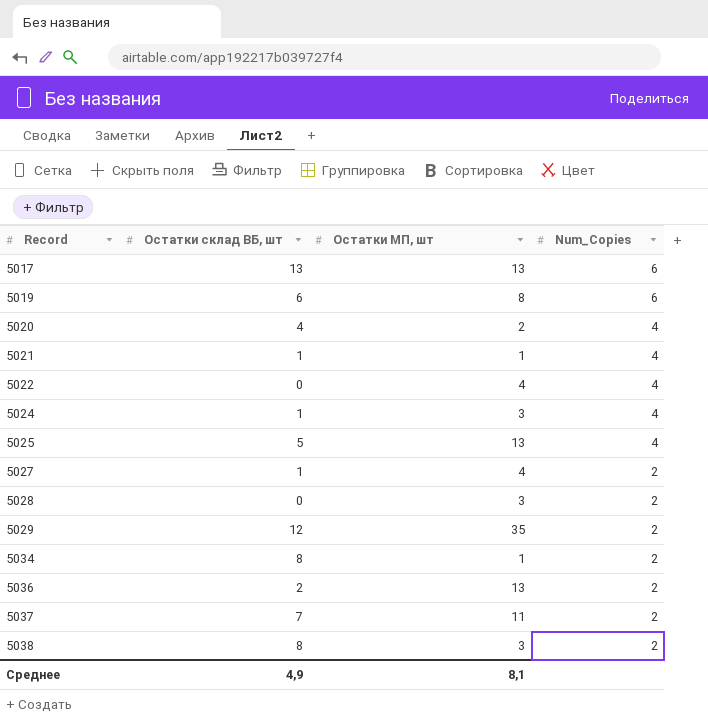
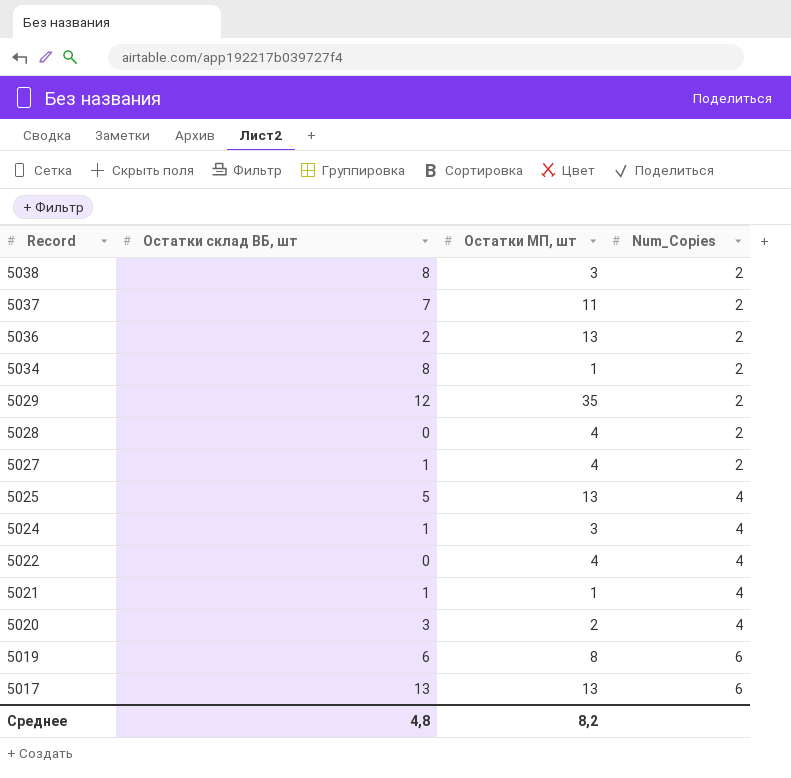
row order: Record ascending -> Record descending
5028 | Остатки МП, шт: 3 -> 4
5020 | Остатки склад ВБ, шт: 4 -> 3
Среднее | Остатки склад ВБ, шт: 4,9 -> 4,8
Среднее | Остатки МП, шт: 8,1 -> 8,2

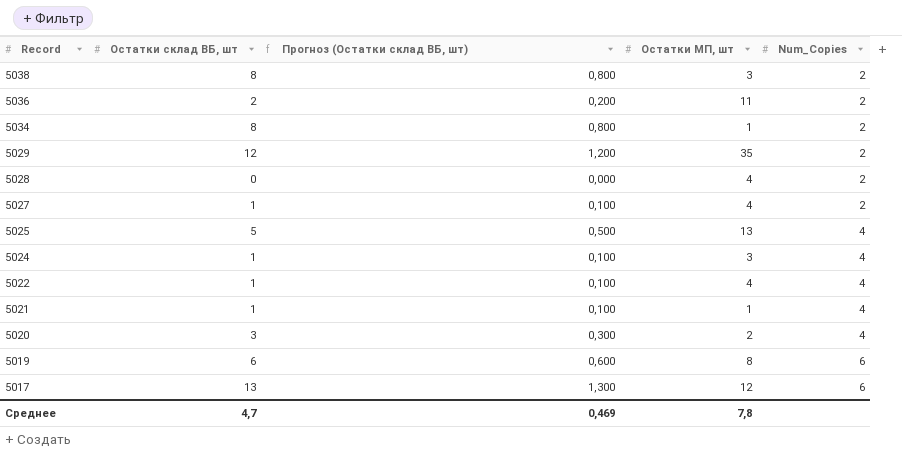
column Прогноз (Остатки склад ВБ, шт) | formula: none -> [Остатки склад ВБ, шт] * 0,1
row 5037: 7 | 11 | 2 -> none
5036 | Остатки МП, шт: 13 -> 11
5022 | Остатки склад ВБ, шт: 0 -> 1
5017 | Остатки МП, шт: 13 -> 12
Среднее | Остатки склад ВБ, шт: 4,8 -> 4,7
Среднее | Остатки МП, шт: 8,2 -> 7,8

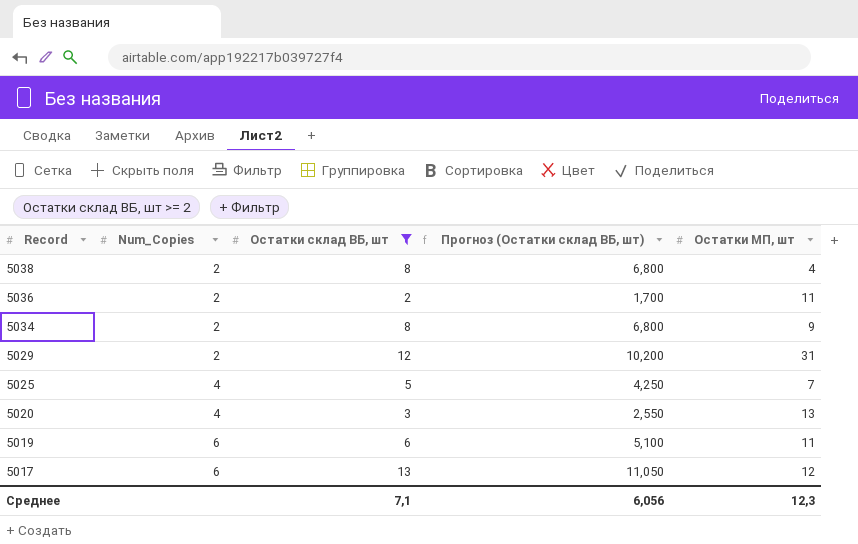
filter: none -> Остатки склад ВБ, шт >= 2
column Num_Copies | position: 5 -> 2
column Прогноз (Остатки склад ВБ, шт) | formula: [Остатки склад ВБ, шт] * 0,1 -> [Остатки склад ВБ, шт] * 0,85
5038 | Остатки МП, шт: 3 -> 4
5034 | Остатки МП, шт: 1 -> 9
5029 | Остатки МП, шт: 35 -> 31
5025 | Остатки МП, шт: 13 -> 7
5020 | Остатки МП, шт: 2 -> 13
5019 | Остатки МП, шт: 8 -> 11
Среднее | Остатки склад ВБ, шт: 4,7 -> 7,1
Среднее | Прогноз (Остатки склад ВБ, шт): 0,469 -> 6,056
Среднее | Остатки МП, шт: 7,8 -> 12,3

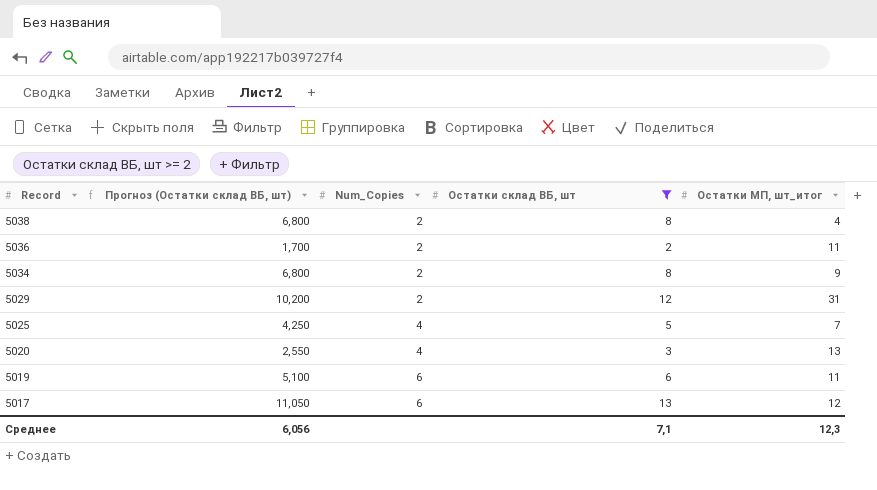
column Прогноз (Остатки склад ВБ, шт) | position: 4 -> 2
column name: Остатки МП, шт -> Остатки МП, шт_итог

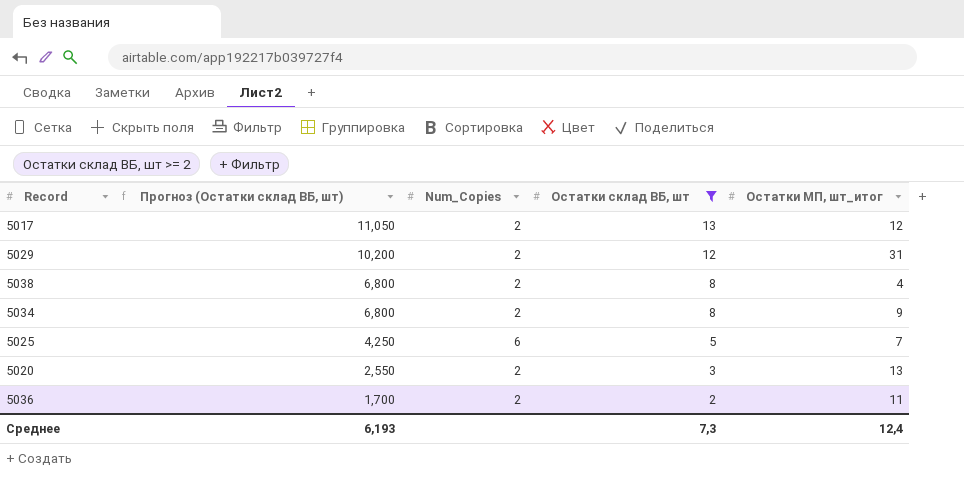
row order: Record descending -> Прогноз (Остатки склад ВБ, шт) descending
row 5019: 5,100 | 6 | 6 | 11 -> none
5017 | Num_Copies: 6 -> 2
5025 | Num_Copies: 4 -> 6
5020 | Num_Copies: 4 -> 2
Среднее | Прогноз (Остатки склад ВБ, шт): 6,056 -> 6,193
Среднее | Остатки склад ВБ, шт: 7,1 -> 7,3
Среднее | Остатки МП, шт_итог: 12,3 -> 12,4

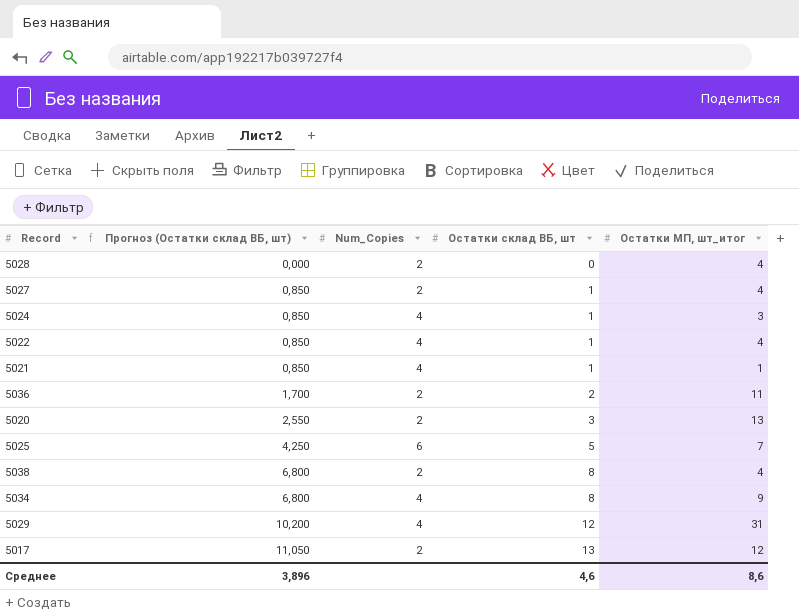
filter: Остатки склад ВБ, шт >= 2 -> none
row order: Прогноз (Остатки склад ВБ, шт) descending -> Прогноз (Остатки склад ВБ, шт) ascending
5034 | Num_Copies: 2 -> 4
5029 | Num_Copies: 2 -> 4
Среднее | Прогноз (Остатки склад ВБ, шт): 6,193 -> 3,896
Среднее | Остатки склад ВБ, шт: 7,3 -> 4,6
Среднее | Остатки МП, шт_итог: 12,4 -> 8,6

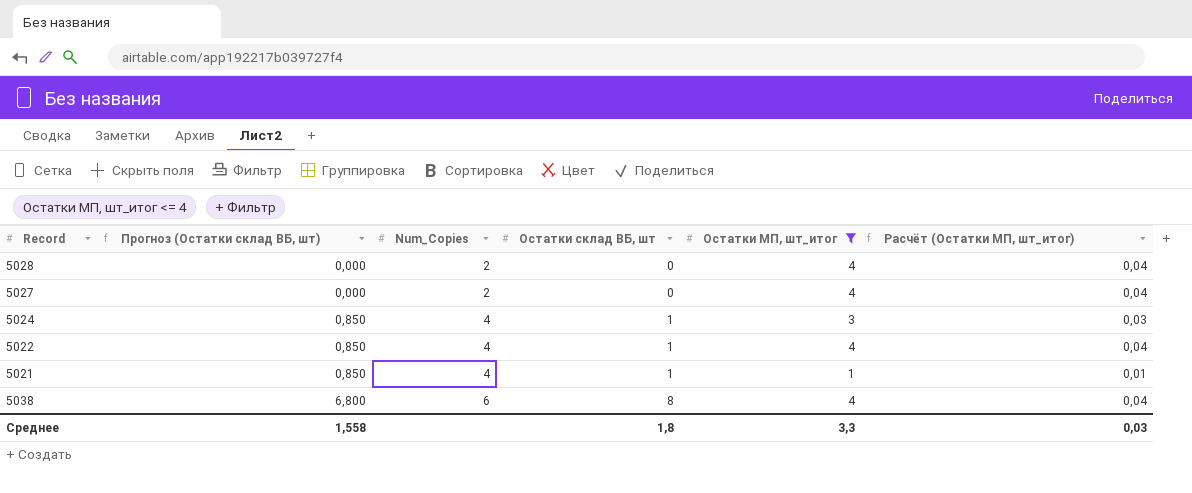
filter: none -> Остатки МП, шт_итог <= 4
column Расчёт (Остатки МП, шт_итог) | formula: none -> [Остатки МП, шт_итог] * 0,01
5027 | Прогноз (Остатки склад ВБ, шт): 0,850 -> 0,000
5027 | Остатки склад ВБ, шт: 1 -> 0
5038 | Num_Copies: 2 -> 6
Среднее | Прогноз (Остатки склад ВБ, шт): 3,896 -> 1,558
Среднее | Остатки склад ВБ, шт: 4,6 -> 1,8
Среднее | Остатки МП, шт_итог: 8,6 -> 3,3

